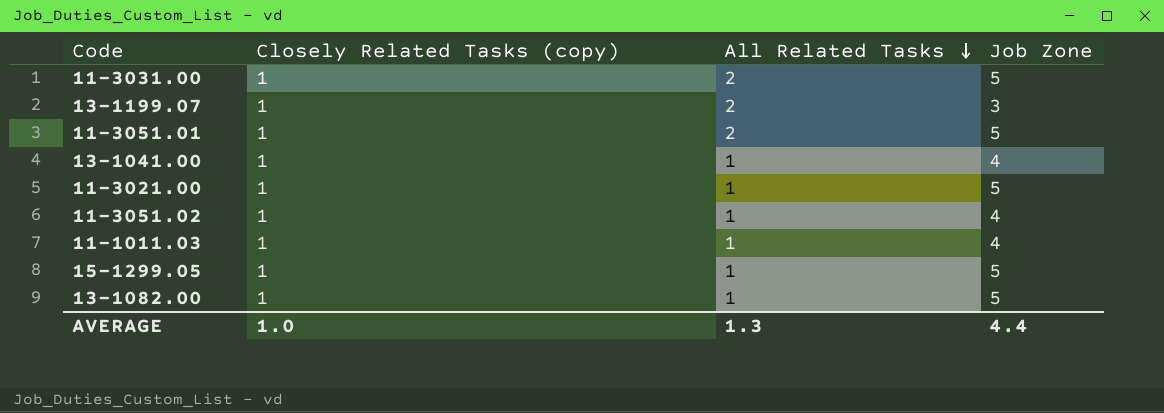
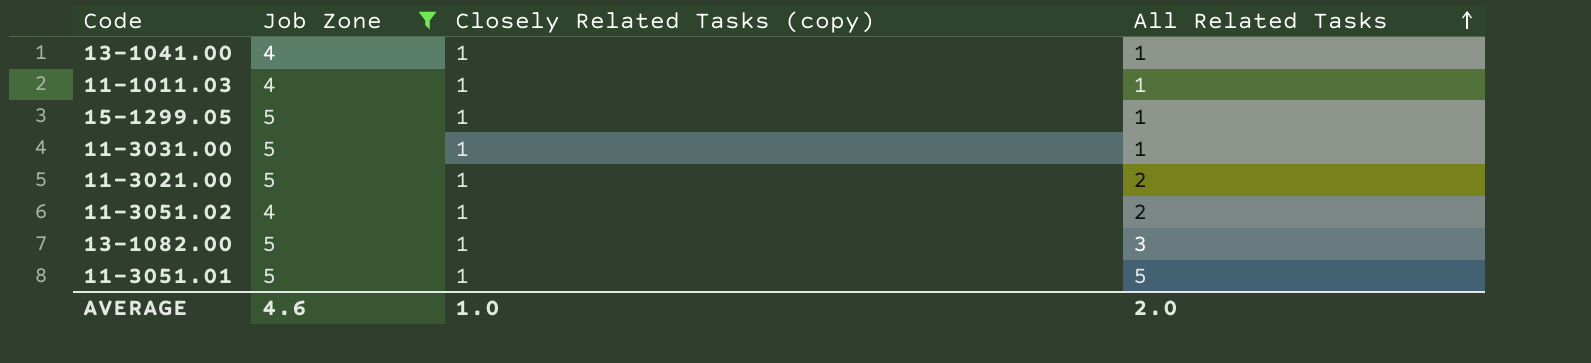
filter: none -> Job Zone != 3
row order: All Related Tasks descending -> All Related Tasks ascending
column Job Zone | position: 4 -> 2
11-3031.00 | All Related Tasks: 2 -> 1
11-3021.00 | All Related Tasks: 1 -> 2
11-3051.02 | All Related Tasks: 1 -> 2
13-1082.00 | All Related Tasks: 1 -> 3
11-3051.01 | All Related Tasks: 2 -> 5
AVERAGE | Job Zone: 4.4 -> 4.6
AVERAGE | All Related Tasks: 1.3 -> 2.0

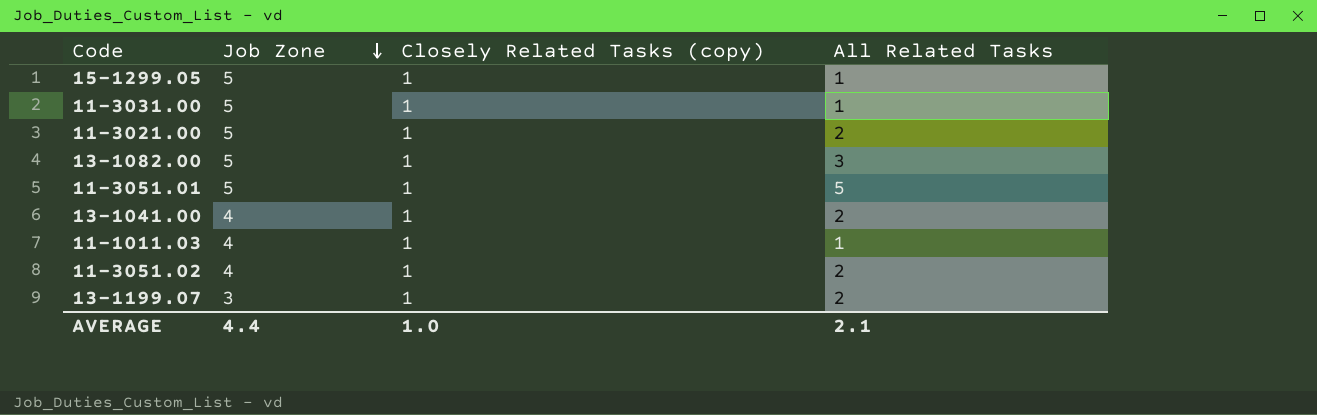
filter: Job Zone != 3 -> none
row order: All Related Tasks ascending -> Job Zone descending
13-1041.00 | All Related Tasks: 1 -> 2
AVERAGE | Job Zone: 4.6 -> 4.4
AVERAGE | All Related Tasks: 2.0 -> 2.1

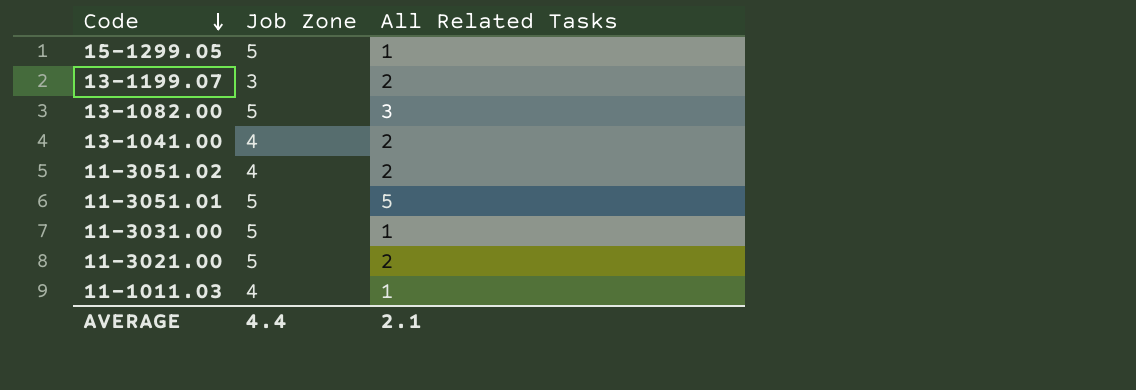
row order: Job Zone descending -> Code descending
column Closely Related Tasks (copy) | position: 3 -> none

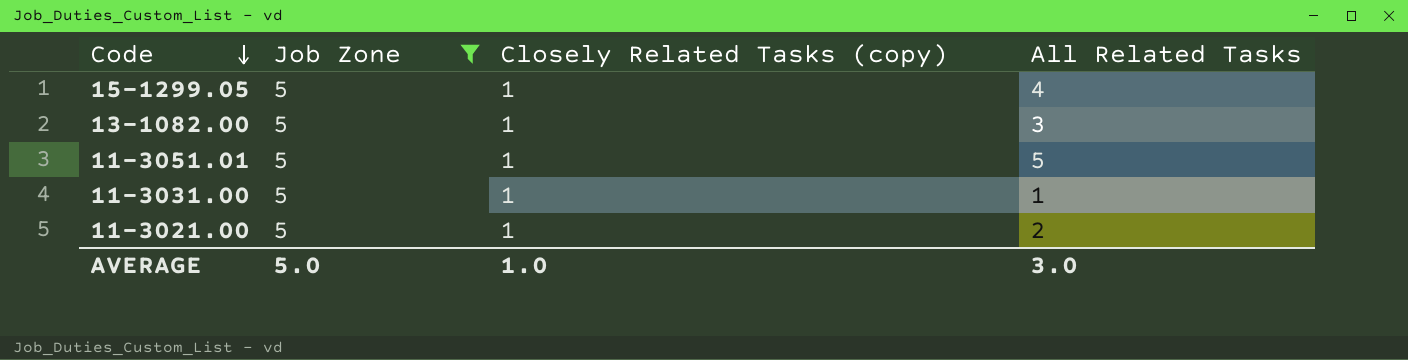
filter: none -> Job Zone = 5
column Closely Related Tasks (copy) | position: none -> 3
15-1299.05 | All Related Tasks: 1 -> 4
AVERAGE | Job Zone: 4.4 -> 5.0
AVERAGE | All Related Tasks: 2.1 -> 3.0

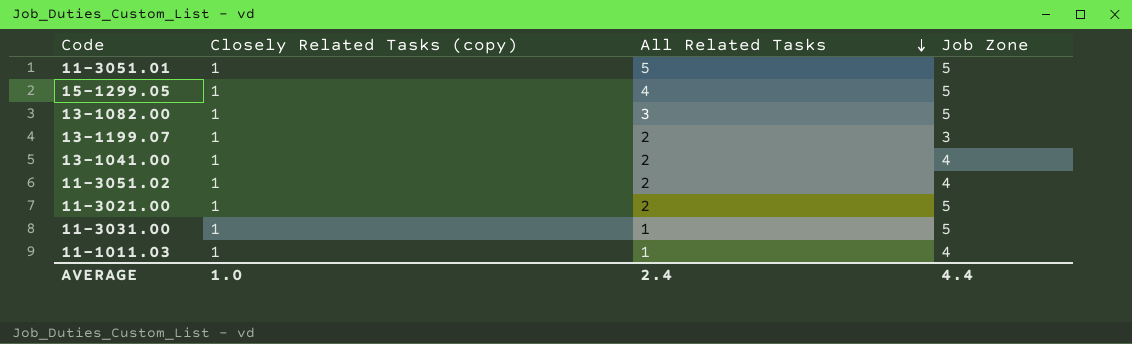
filter: Job Zone = 5 -> none
row order: Code descending -> All Related Tasks descending
column Job Zone | position: 2 -> 4
AVERAGE | All Related Tasks: 3.0 -> 2.4
AVERAGE | Job Zone: 5.0 -> 4.4

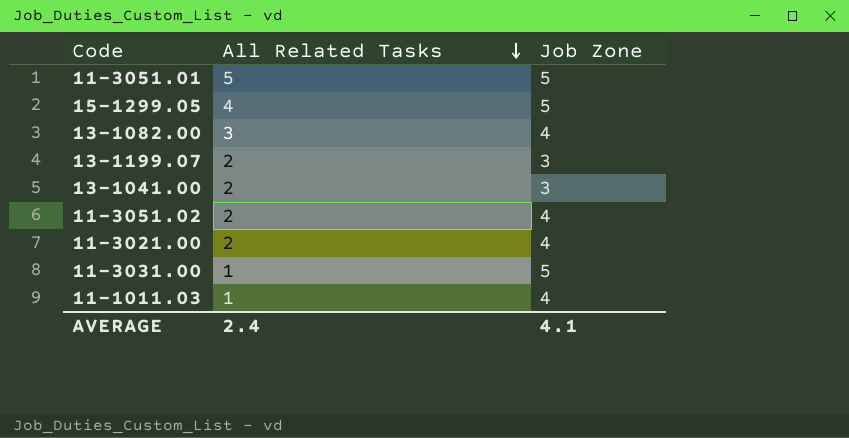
column Closely Related Tasks (copy) | position: 2 -> none
13-1082.00 | Job Zone: 5 -> 4
13-1041.00 | Job Zone: 4 -> 3
11-3021.00 | Job Zone: 5 -> 4
AVERAGE | Job Zone: 4.4 -> 4.1

